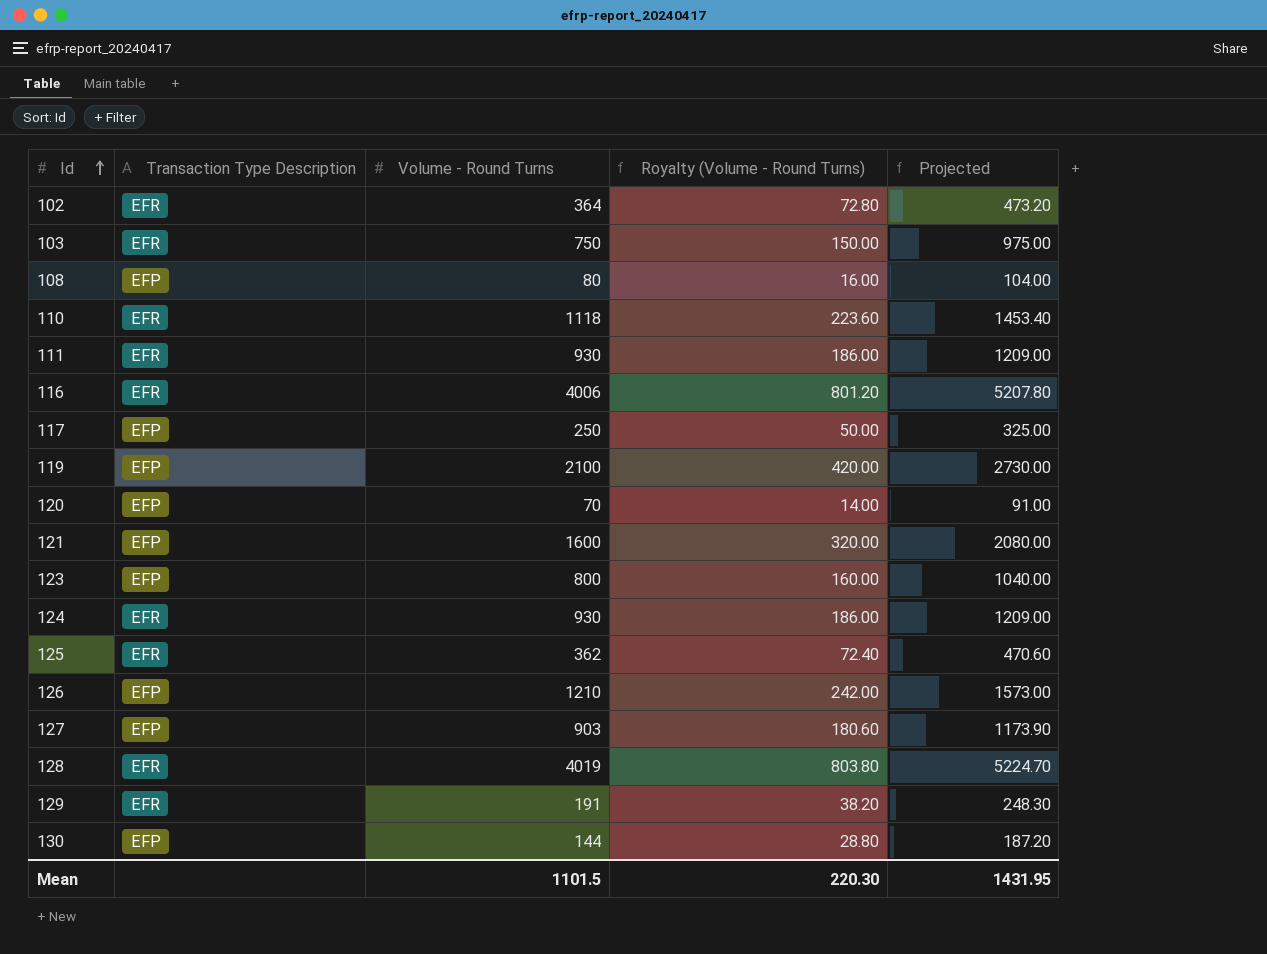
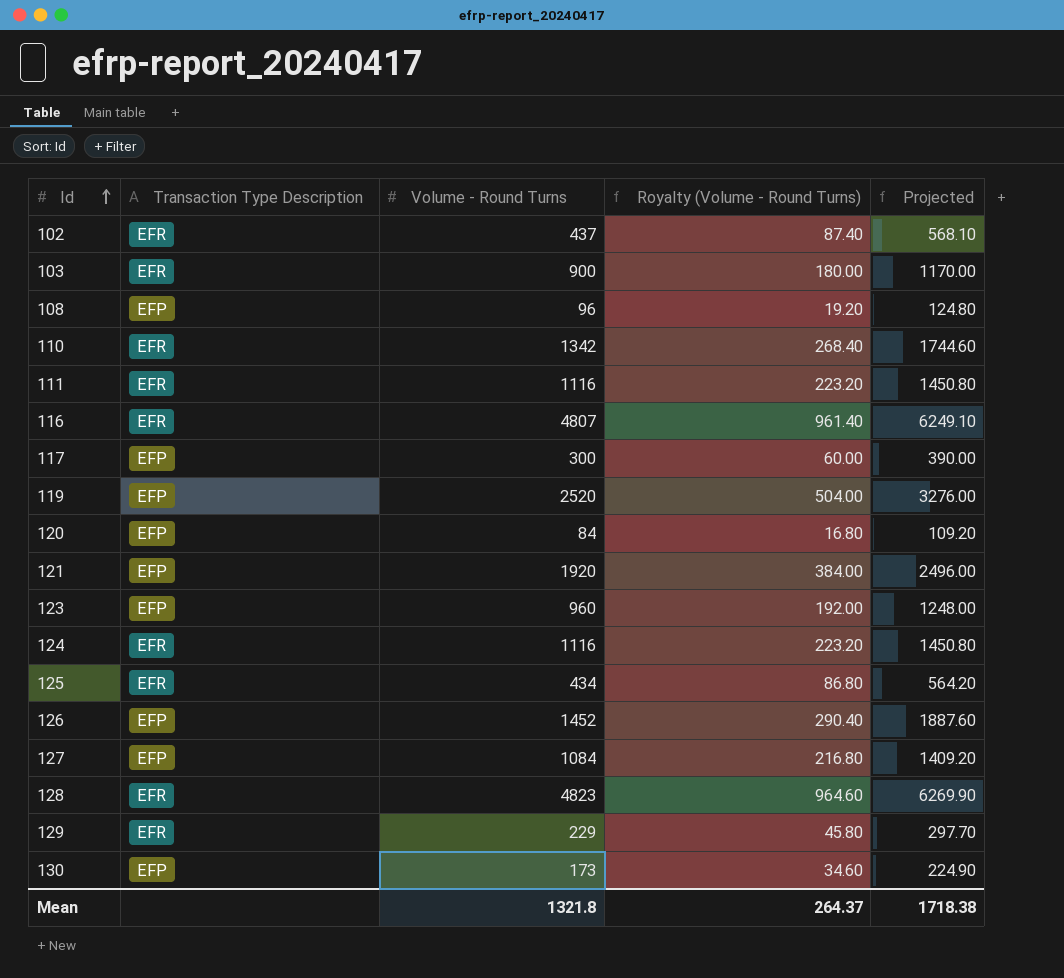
102 | Volume - Round Turns: 364 -> 437
102 | Royalty (Volume - Round Turns): 72.80 -> 87.40
102 | Projected: 473.20 -> 568.10
103 | Volume - Round Turns: 750 -> 900
103 | Royalty (Volume - Round Turns): 150.00 -> 180.00
103 | Projected: 975.00 -> 1170.00
108 | Volume - Round Turns: 80 -> 96
108 | Royalty (Volume - Round Turns): 16.00 -> 19.20
108 | Projected: 104.00 -> 124.80
110 | Volume - Round Turns: 1118 -> 1342
110 | Royalty (Volume - Round Turns): 223.60 -> 268.40
110 | Projected: 1453.40 -> 1744.60
111 | Volume - Round Turns: 930 -> 1116
111 | Royalty (Volume - Round Turns): 186.00 -> 223.20
111 | Projected: 1209.00 -> 1450.80
116 | Volume - Round Turns: 4006 -> 4807
116 | Royalty (Volume - Round Turns): 801.20 -> 961.40
116 | Projected: 5207.80 -> 6249.10
117 | Volume - Round Turns: 250 -> 300
117 | Royalty (Volume - Round Turns): 50.00 -> 60.00
117 | Projected: 325.00 -> 390.00
119 | Volume - Round Turns: 2100 -> 2520
119 | Royalty (Volume - Round Turns): 420.00 -> 504.00
119 | Projected: 2730.00 -> 3276.00
120 | Volume - Round Turns: 70 -> 84
120 | Royalty (Volume - Round Turns): 14.00 -> 16.80
120 | Projected: 91.00 -> 109.20
121 | Volume - Round Turns: 1600 -> 1920
121 | Royalty (Volume - Round Turns): 320.00 -> 384.00
121 | Projected: 2080.00 -> 2496.00
123 | Volume - Round Turns: 800 -> 960
123 | Royalty (Volume - Round Turns): 160.00 -> 192.00
123 | Projected: 1040.00 -> 1248.00
124 | Volume - Round Turns: 930 -> 1116
124 | Royalty (Volume - Round Turns): 186.00 -> 223.20
124 | Projected: 1209.00 -> 1450.80
125 | Volume - Round Turns: 362 -> 434
125 | Royalty (Volume - Round Turns): 72.40 -> 86.80
125 | Projected: 470.60 -> 564.20
126 | Volume - Round Turns: 1210 -> 1452
126 | Royalty (Volume - Round Turns): 242.00 -> 290.40
126 | Projected: 1573.00 -> 1887.60
127 | Volume - Round Turns: 903 -> 1084
127 | Royalty (Volume - Round Turns): 180.60 -> 216.80
127 | Projected: 1173.90 -> 1409.20
128 | Volume - Round Turns: 4019 -> 4823
128 | Royalty (Volume - Round Turns): 803.80 -> 964.60
128 | Projected: 5224.70 -> 6269.90
129 | Volume - Round Turns: 191 -> 229
129 | Royalty (Volume - Round Turns): 38.20 -> 45.80
129 | Projected: 248.30 -> 297.70
130 | Volume - Round Turns: 144 -> 173
130 | Royalty (Volume - Round Turns): 28.80 -> 34.60
130 | Projected: 187.20 -> 224.90
Mean | Volume - Round Turns: 1101.5 -> 1321.8
Mean | Royalty (Volume - Round Turns): 220.30 -> 264.37
Mean | Projected: 1431.95 -> 1718.38

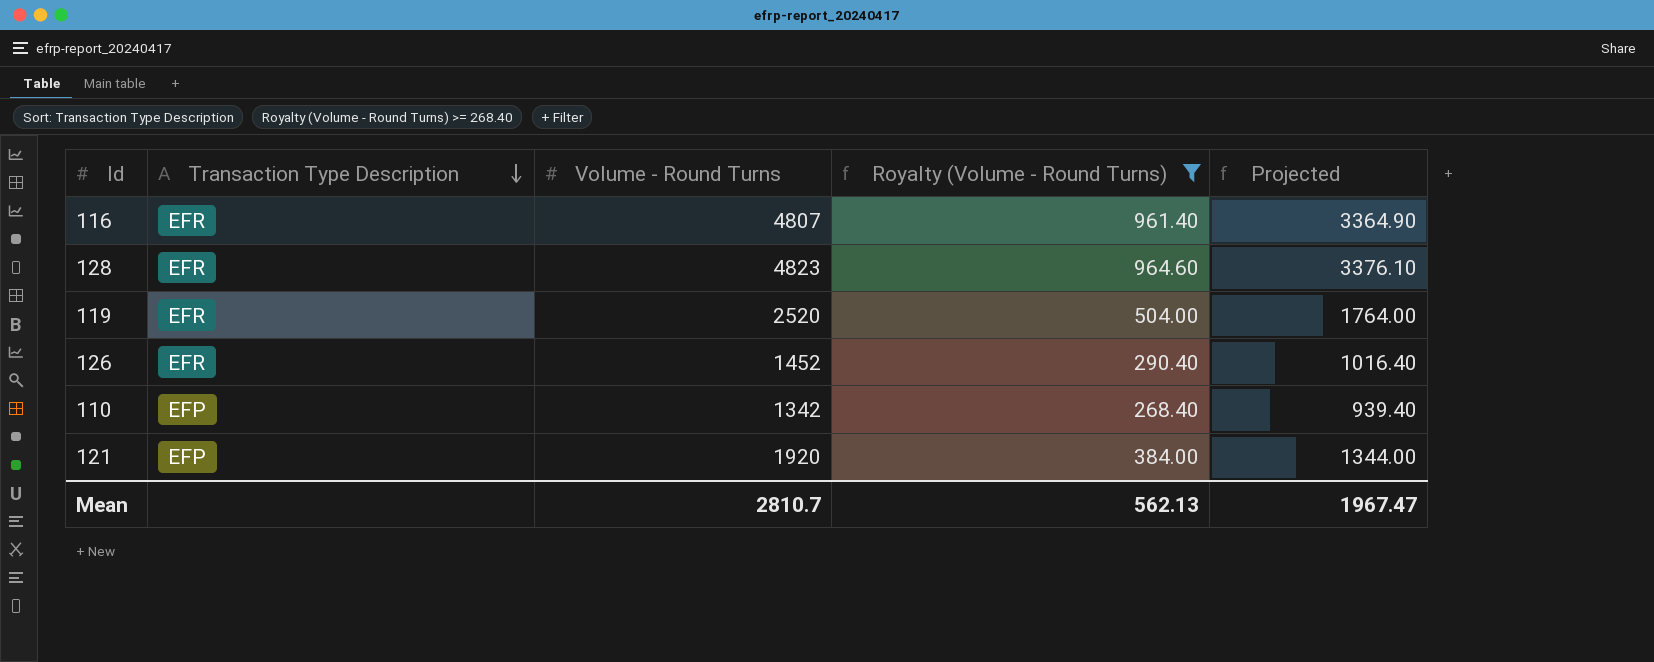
filter: none -> Royalty (Volume - Round Turns) >= 268.40
row order: Id ascending -> Transaction Type Description descending
column Projected | formula: [Volume - Round Turns] * 1.3 -> [Volume - Round Turns] * 0.7
119 | Transaction Type Description: EFP -> EFR
126 | Transaction Type Description: EFP -> EFR
110 | Transaction Type Description: EFR -> EFP
Mean | Volume - Round Turns: 1321.8 -> 2810.7
Mean | Royalty (Volume - Round Turns): 264.37 -> 562.13
Mean | Projected: 1718.38 -> 1967.47

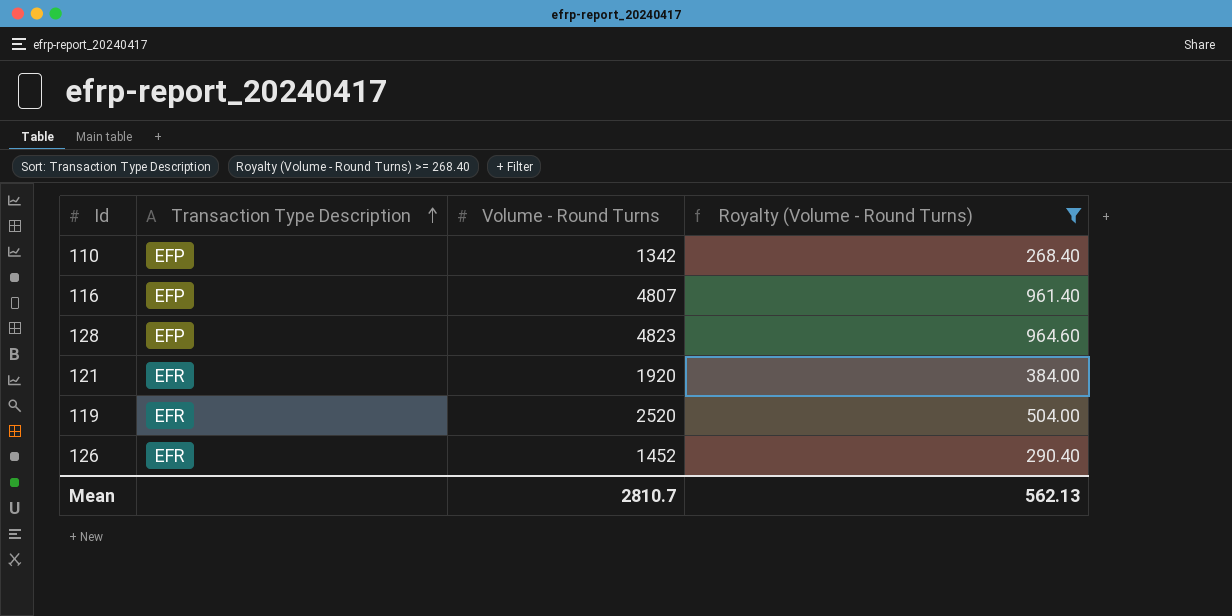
row order: Transaction Type Description descending -> Transaction Type Description ascending
column Projected | formula: [Volume - Round Turns] * 0.7 -> none
116 | Transaction Type Description: EFR -> EFP
128 | Transaction Type Description: EFR -> EFP
121 | Transaction Type Description: EFP -> EFR

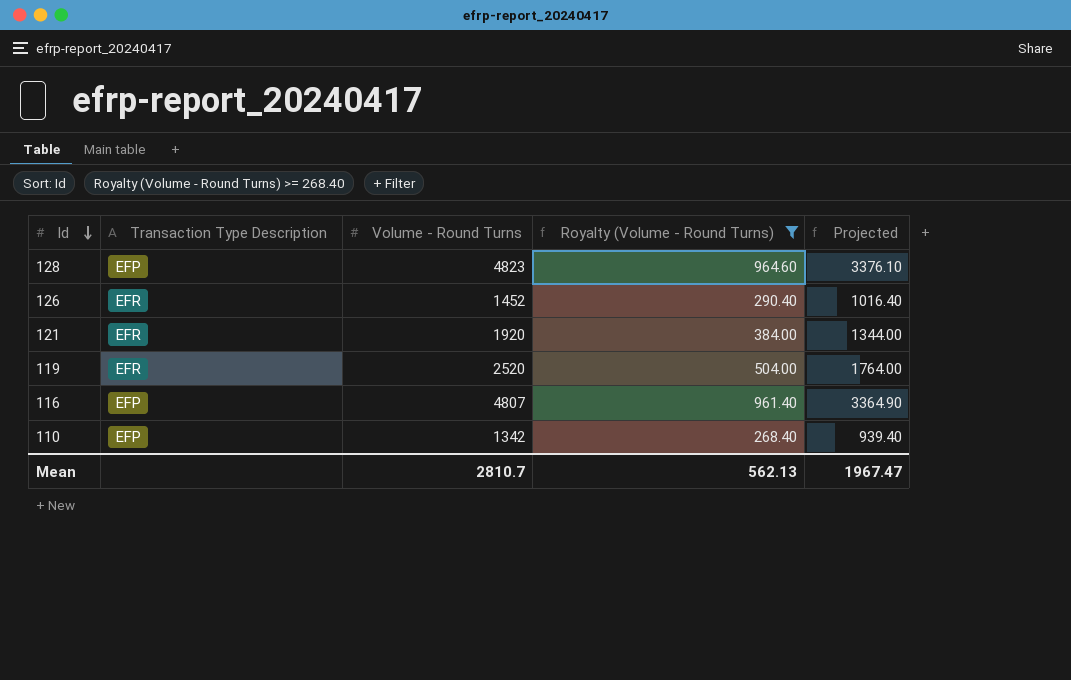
row order: Transaction Type Description ascending -> Id descending
column Projected | formula: none -> [Volume - Round Turns] * 0.7

